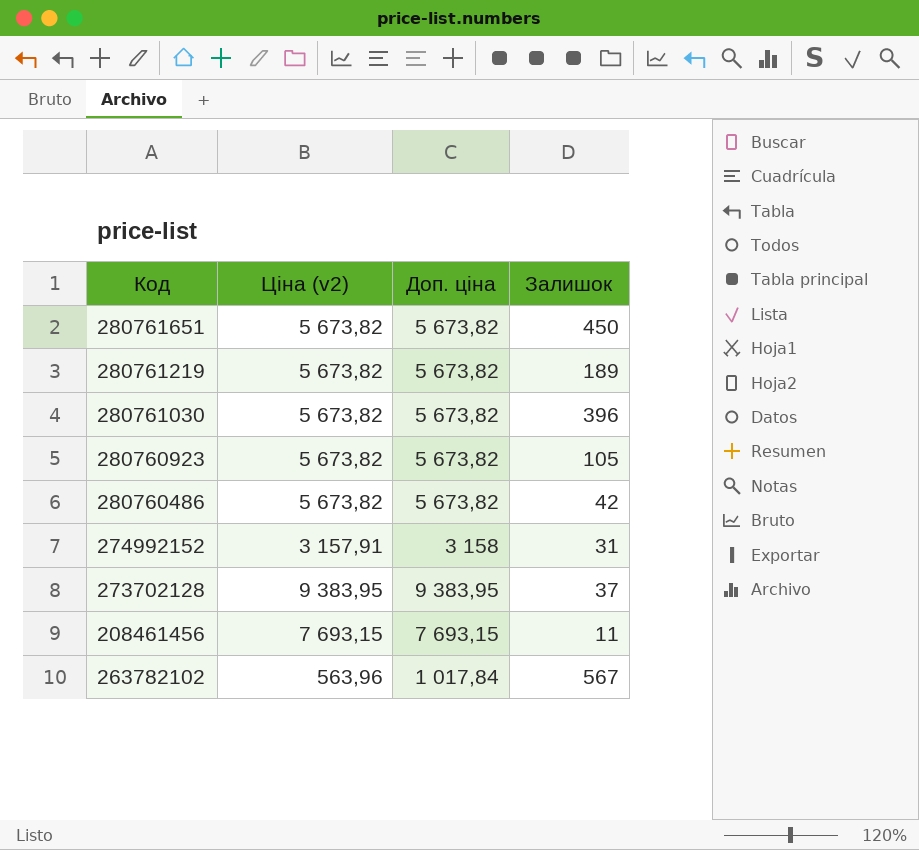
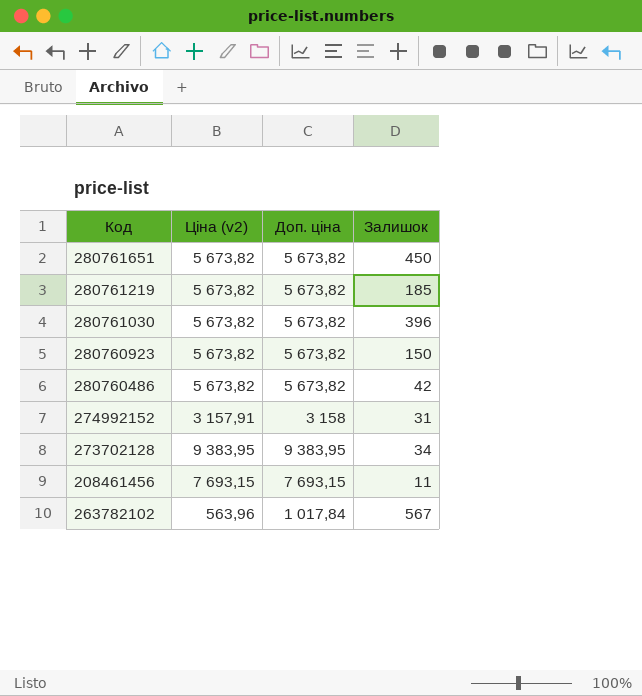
280761219 | Залишок: 189 -> 185
280760923 | Залишок: 105 -> 150
273702128 | Залишок: 37 -> 34

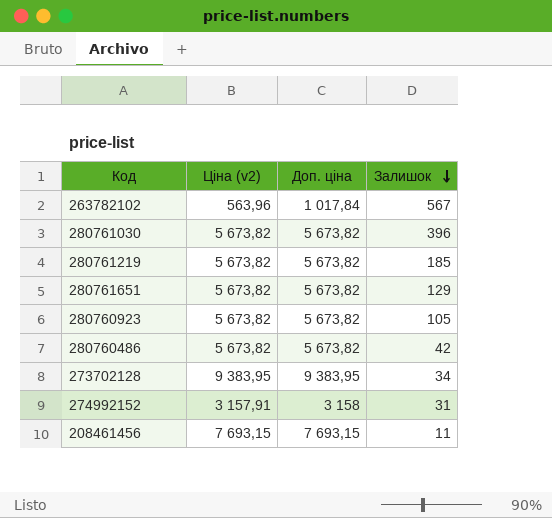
row order: none -> Залишок descending
280761651 | Залишок: 450 -> 129
280760923 | Залишок: 150 -> 105

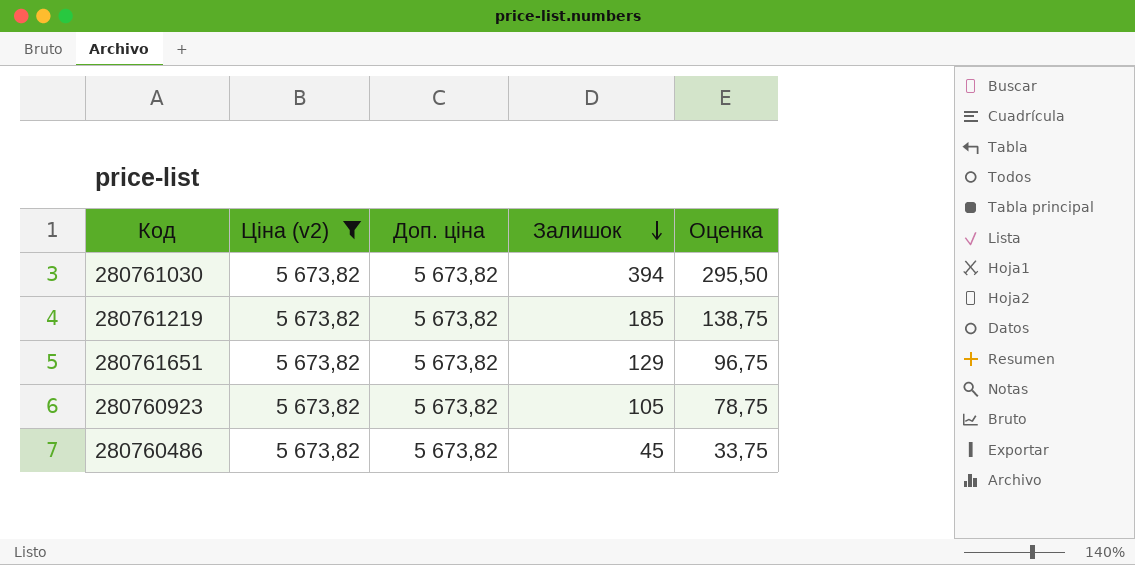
filter: none -> Ціна (v2) = 5 673,82
column Оценка | formula: none -> [Залишок] * 0,75
280761030 | Залишок: 396 -> 394
280760486 | Залишок: 42 -> 45

